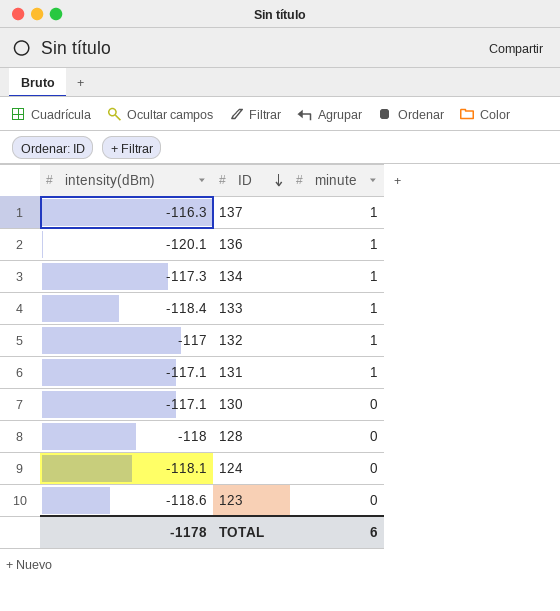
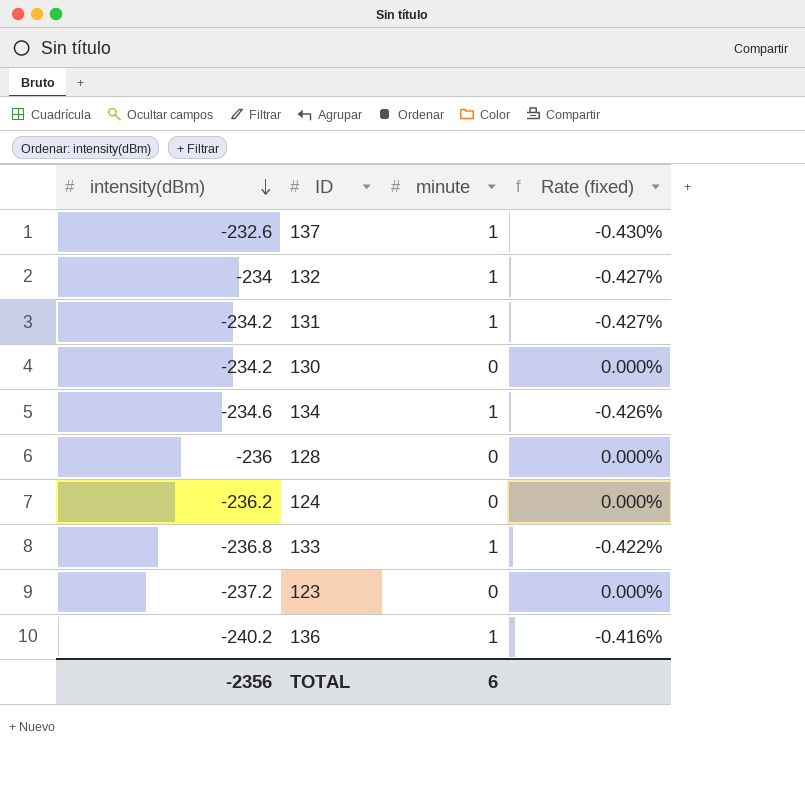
row order: ID descending -> intensity(dBm) descending
column Rate (fixed) | formula: none -> [minute] / [intensity(dBm)]
137 | intensity(dBm): -116.3 -> -232.6
132 | intensity(dBm): -117 -> -234
131 | intensity(dBm): -117.1 -> -234.2
130 | intensity(dBm): -117.1 -> -234.2
134 | intensity(dBm): -117.3 -> -234.6
128 | intensity(dBm): -118 -> -236
124 | intensity(dBm): -118.1 -> -236.2
133 | intensity(dBm): -118.4 -> -236.8
123 | intensity(dBm): -118.6 -> -237.2
136 | intensity(dBm): -120.1 -> -240.2
TOTAL | intensity(dBm): -1178 -> -2356

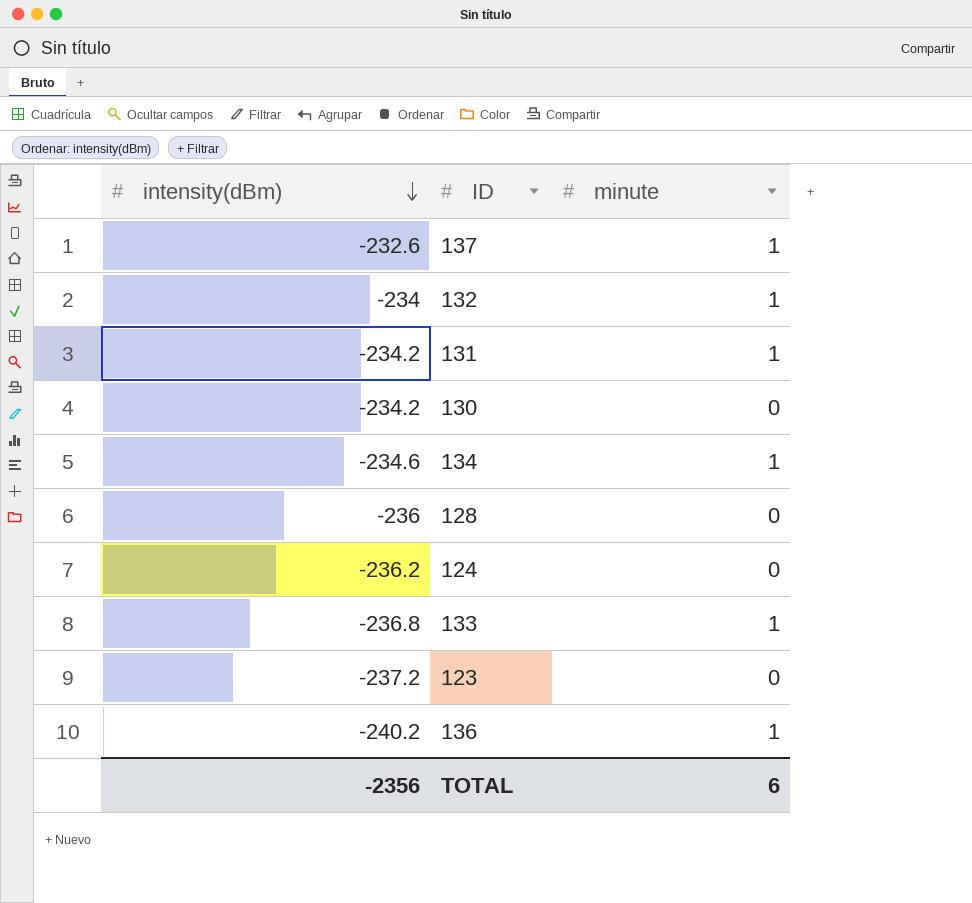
column Rate (fixed) | formula: [minute] / [intensity(dBm)] -> none

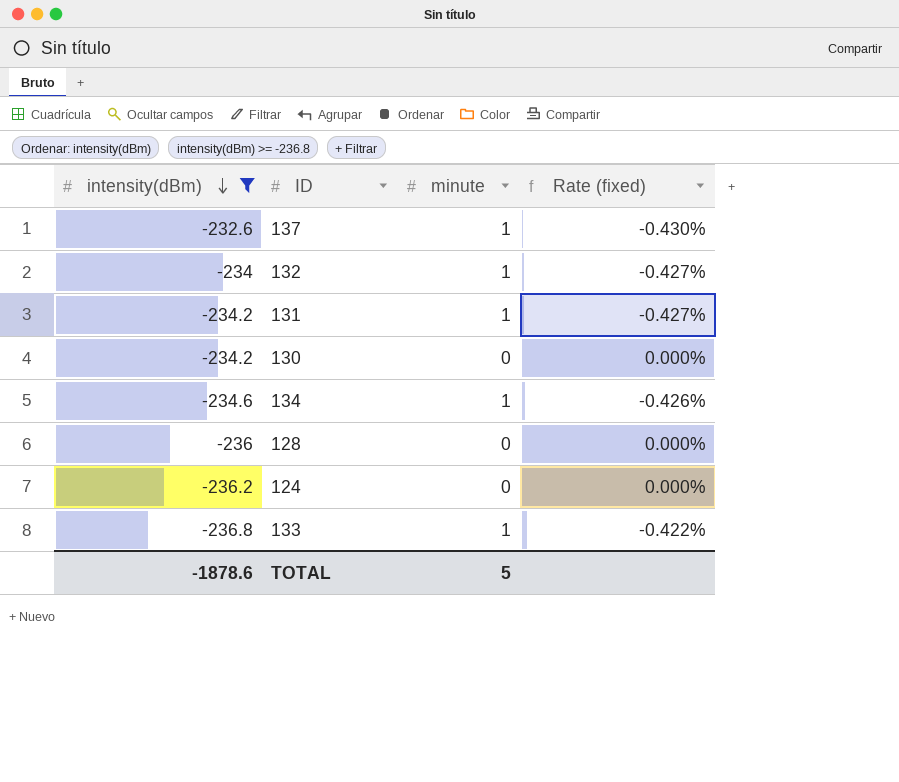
filter: none -> intensity(dBm) >= -236.8
column Rate (fixed) | formula: none -> [minute] / [intensity(dBm)]
TOTAL | intensity(dBm): -2356 -> -1878.6
TOTAL | minute: 6 -> 5

